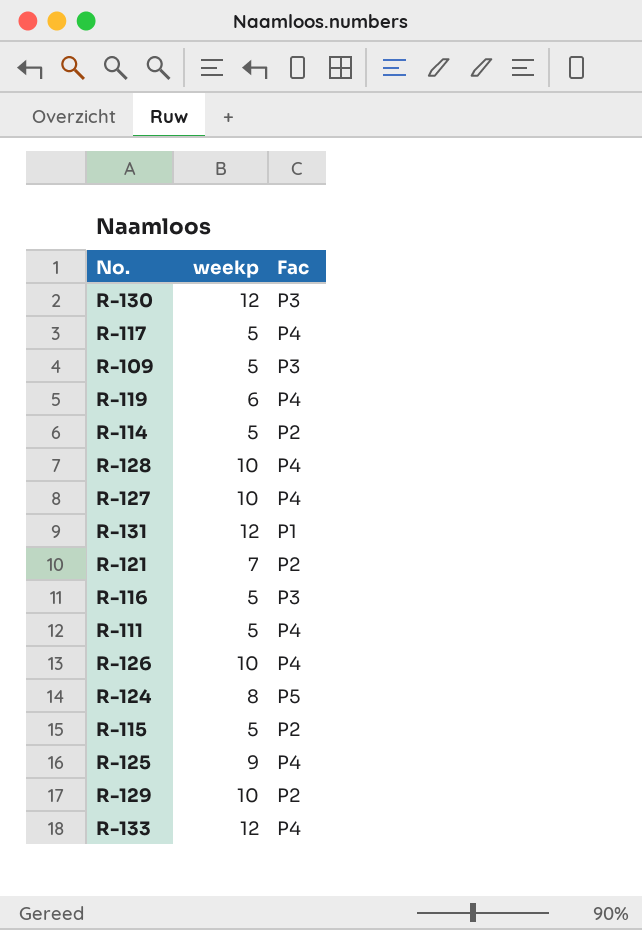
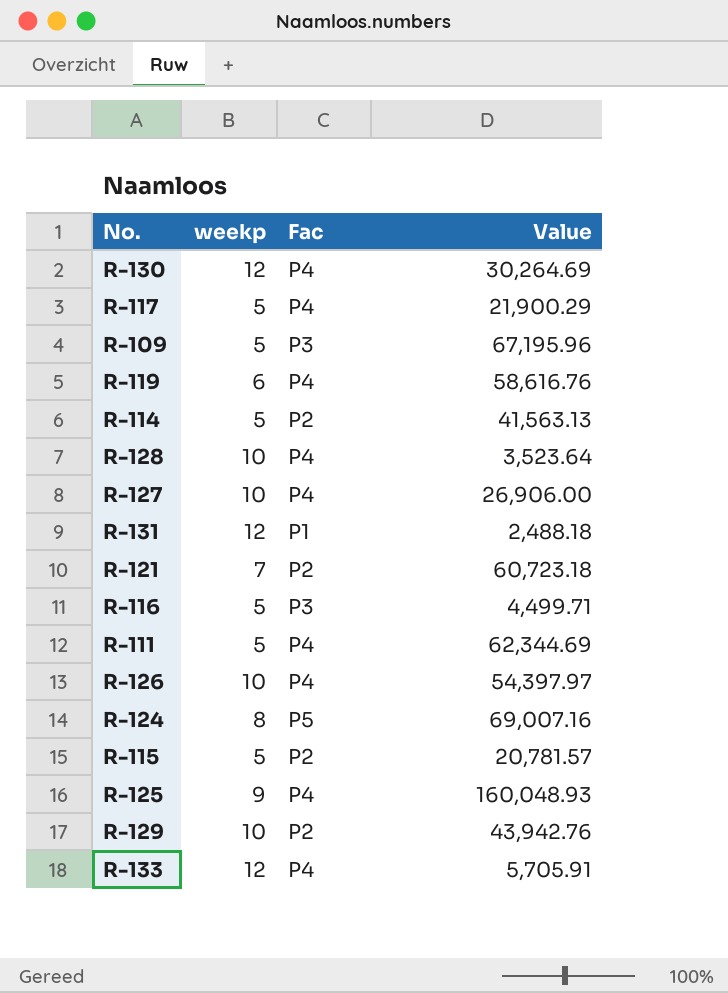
column Value | position: none -> 4
R-130 | Fac: P3 -> P4

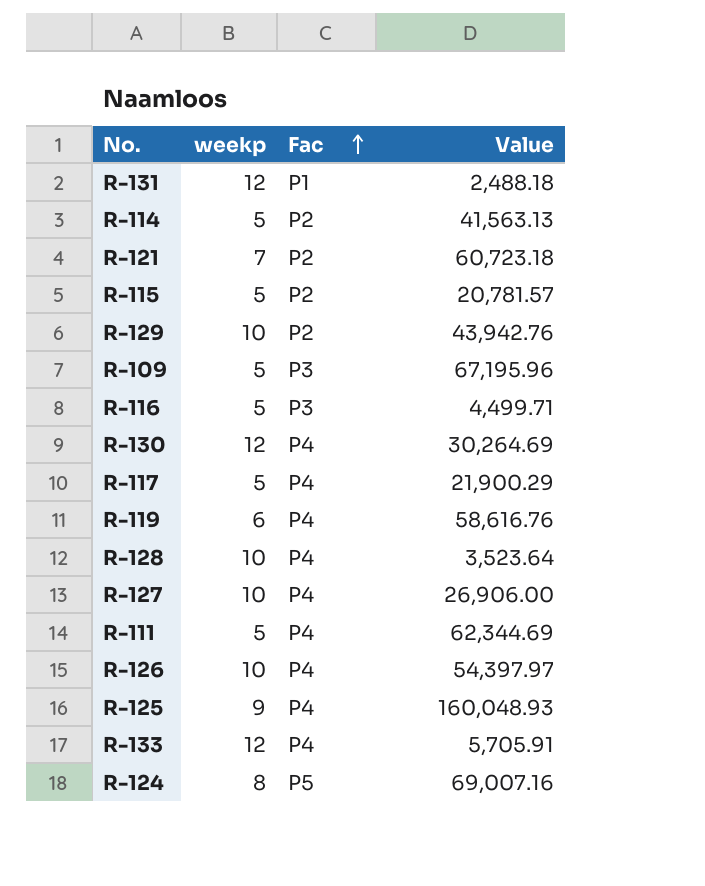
row order: none -> Fac ascending

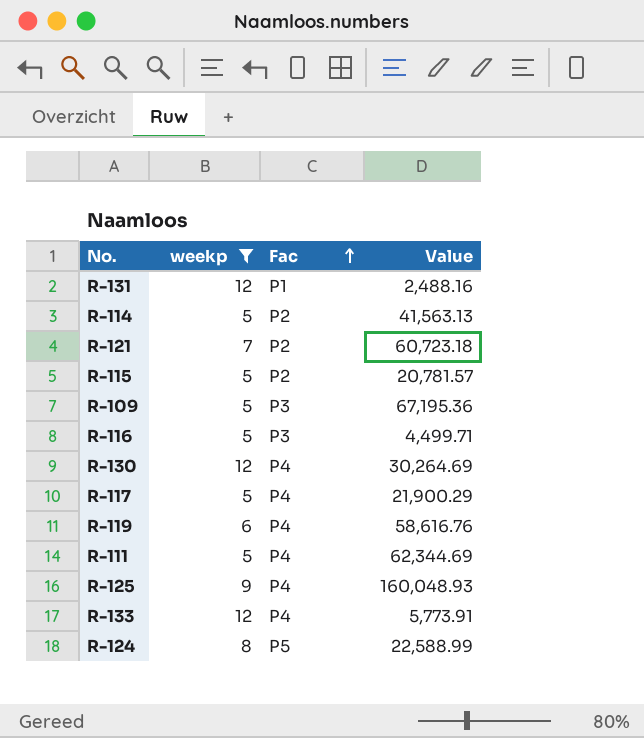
filter: none -> weekp != 10
R-131 | Value: 2,488.18 -> 2,488.16
R-109 | Value: 67,195.96 -> 67,195.36
R-133 | Value: 5,705.91 -> 5,773.91
R-124 | Value: 69,007.16 -> 22,588.99

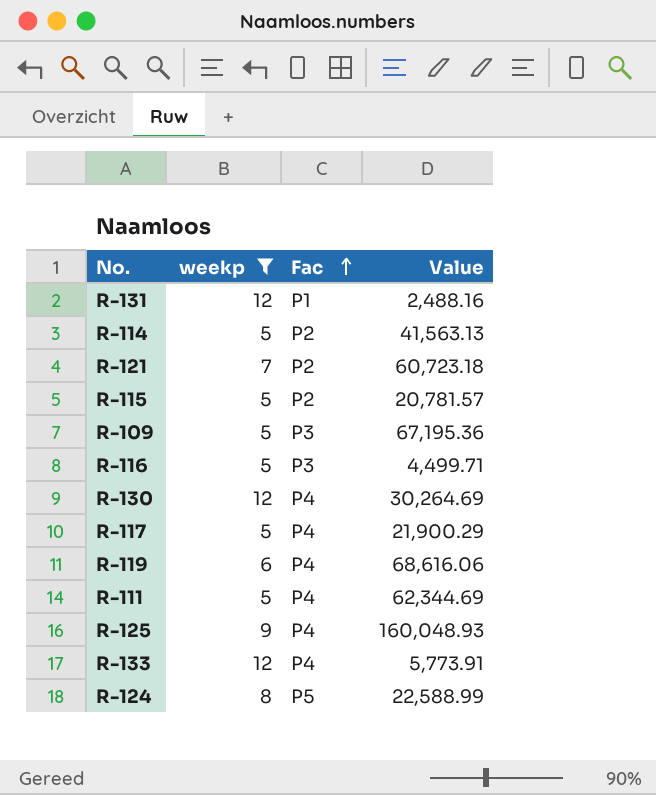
R-119 | Value: 58,616.76 -> 68,616.06

